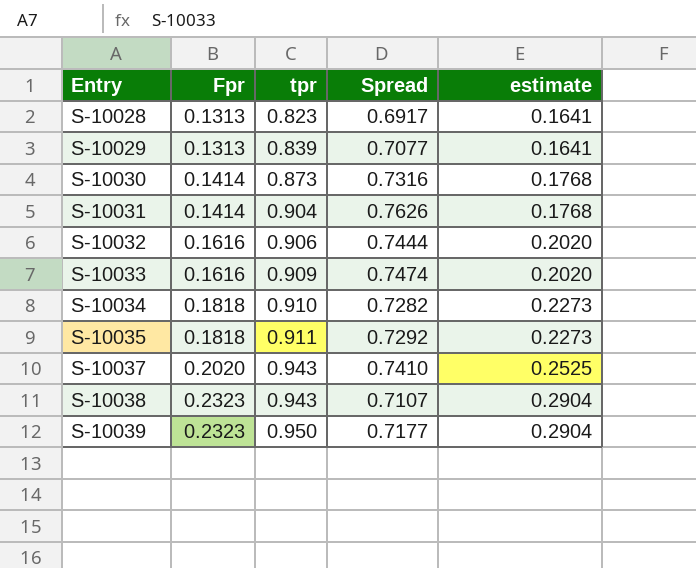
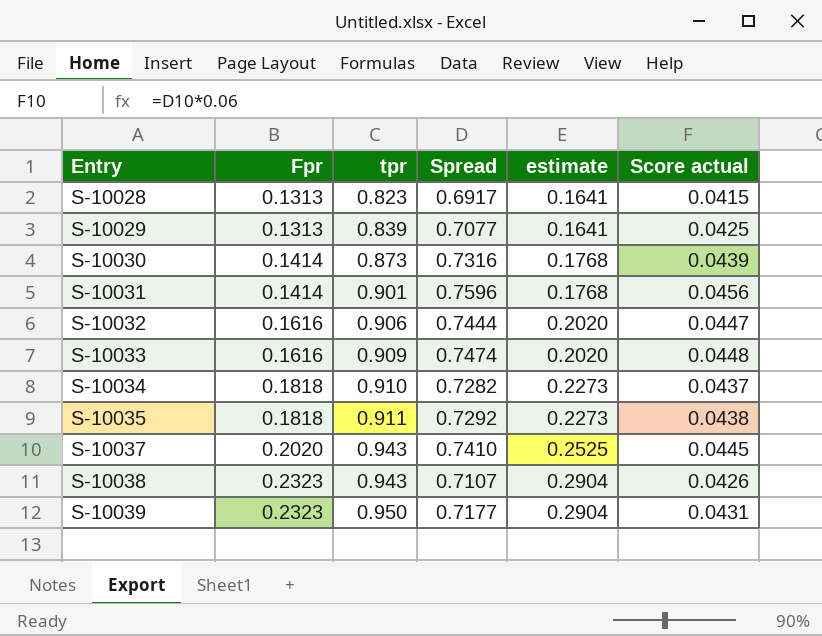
column Score actual | formula: none -> [Spread] * 0.06
S-10031 | tpr: 0.904 -> 0.901
S-10031 | Spread: 0.7626 -> 0.7596

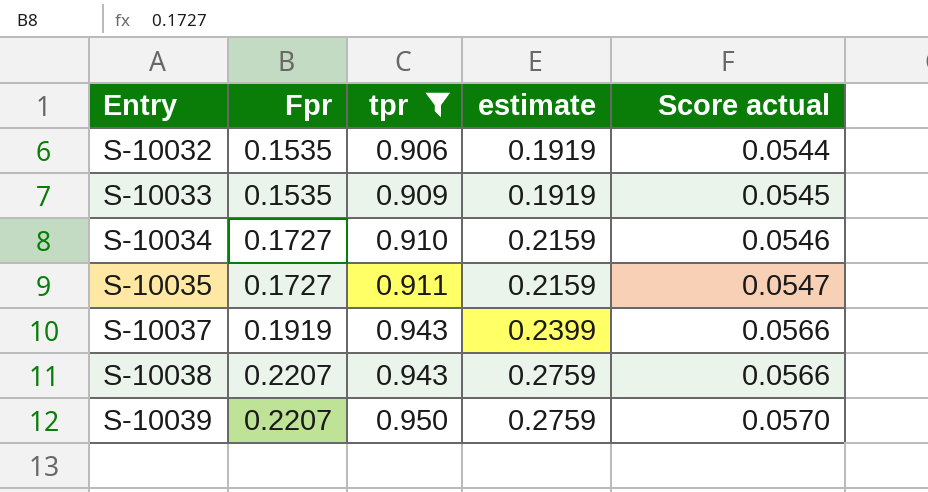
filter: none -> tpr >= 0.906
column Spread | formula: [tpr] - [Fpr] -> none
column Score actual | formula: [Spread] * 0.06 -> [tpr] * 0.06
S-10032 | Fpr: 0.1616 -> 0.1535
S-10032 | estimate: 0.2020 -> 0.1919
S-10033 | Fpr: 0.1616 -> 0.1535
S-10033 | estimate: 0.2020 -> 0.1919
S-10034 | Fpr: 0.1818 -> 0.1727
S-10034 | estimate: 0.2273 -> 0.2159
S-10035 | Fpr: 0.1818 -> 0.1727
S-10035 | estimate: 0.2273 -> 0.2159
S-10037 | Fpr: 0.2020 -> 0.1919
S-10037 | estimate: 0.2525 -> 0.2399
S-10038 | Fpr: 0.2323 -> 0.2207
S-10038 | estimate: 0.2904 -> 0.2759
S-10039 | Fpr: 0.2323 -> 0.2207
S-10039 | estimate: 0.2904 -> 0.2759

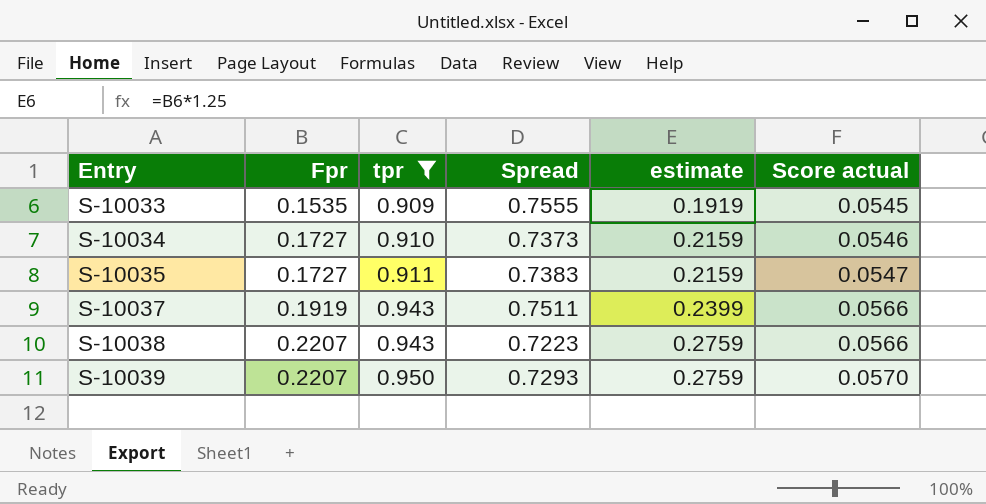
column Spread | formula: none -> [tpr] - [Fpr]
row S-10032: 0.1535 | 0.906 | 0.1919 | 0.0544 -> none

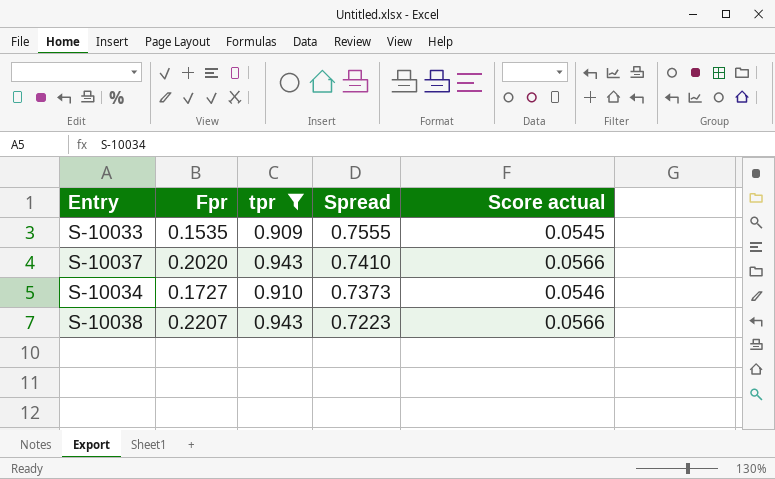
row order: Entry ascending -> Spread descending
column estimate | formula: [Fpr] * 1.25 -> none
row S-10035: 0.1727 | 0.911 | 0.7383 | 0.2159 | 0.0547 -> none
row S-10039: 0.2207 | 0.950 | 0.7293 | 0.2759 | 0.0570 -> none
S-10037 | Fpr: 0.1919 -> 0.2020
S-10037 | Spread: 0.7511 -> 0.7410

